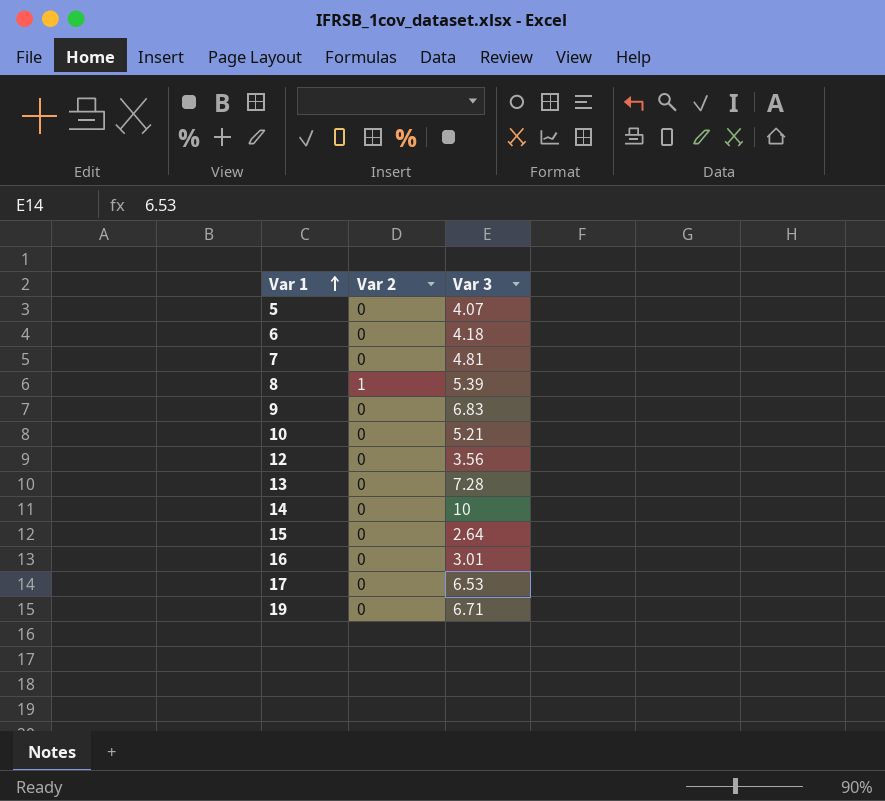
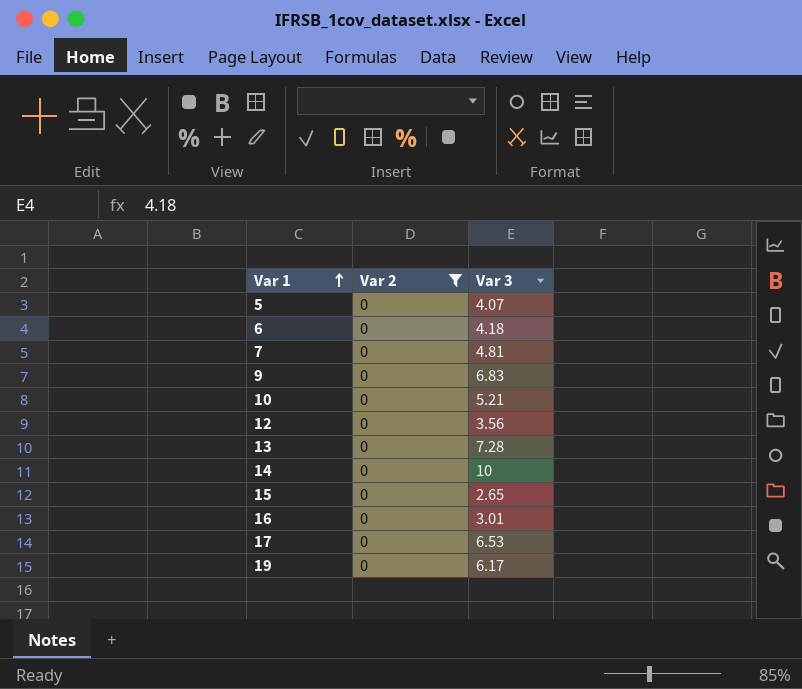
filter: none -> Var 2 = 0
15 | Var 3: 2.64 -> 2.65
19 | Var 3: 6.71 -> 6.17

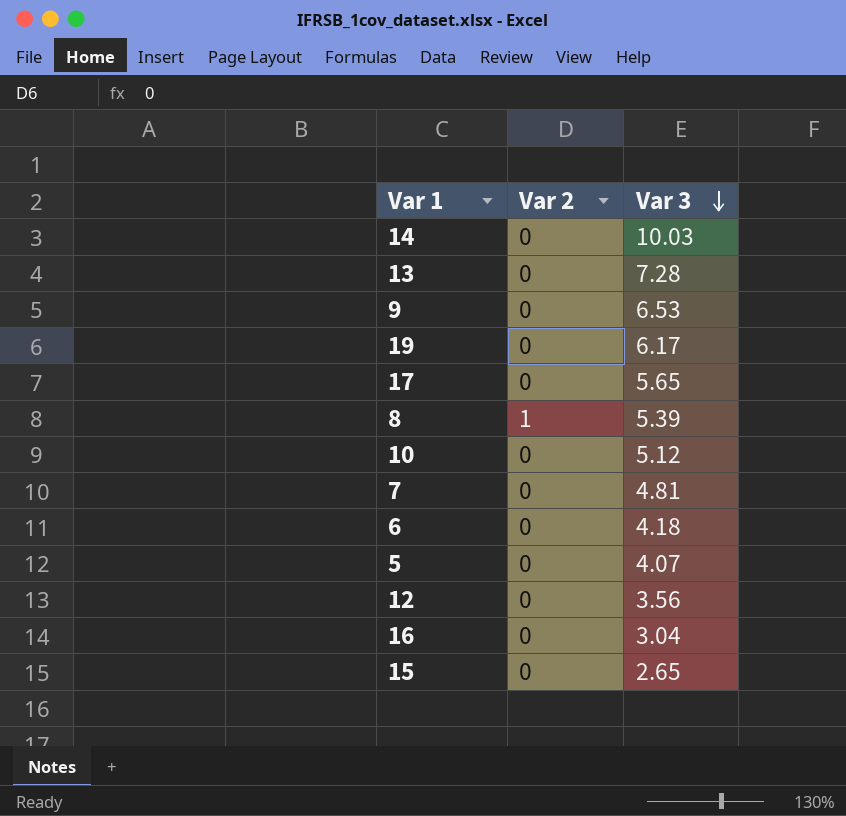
filter: Var 2 = 0 -> none
row order: Var 1 ascending -> Var 3 descending
14 | Var 3: 10 -> 10.03
9 | Var 3: 6.83 -> 6.53
17 | Var 3: 6.53 -> 5.65
10 | Var 3: 5.21 -> 5.12
16 | Var 3: 3.01 -> 3.04

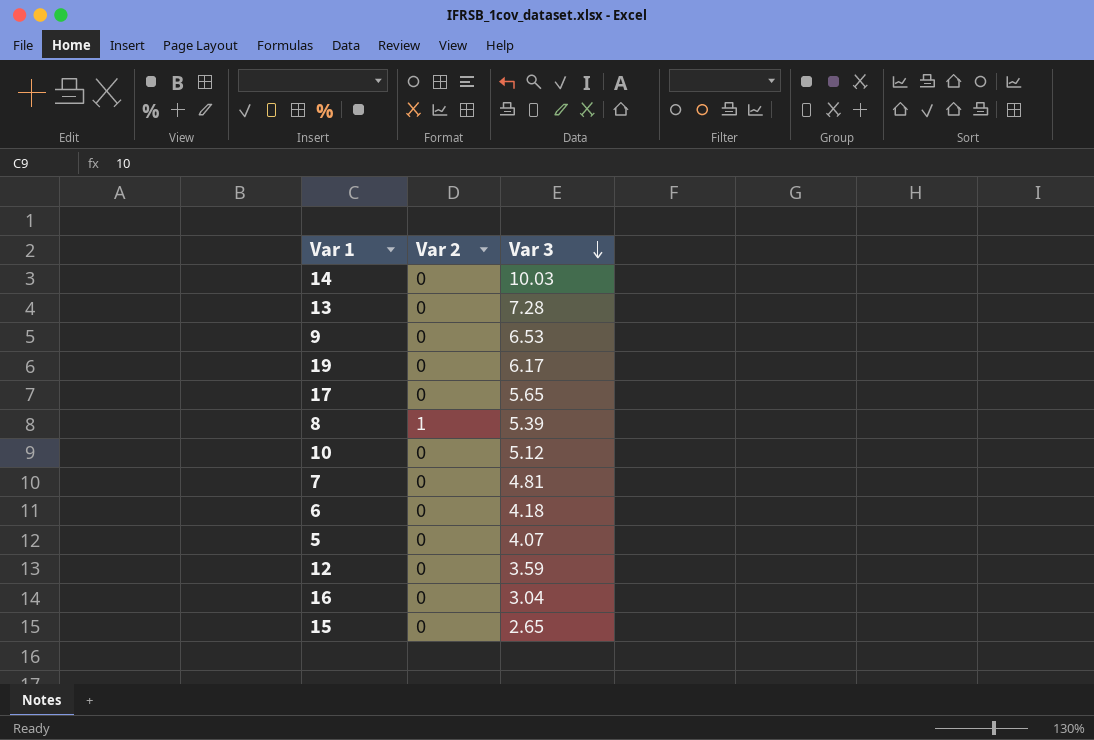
12 | Var 3: 3.56 -> 3.59

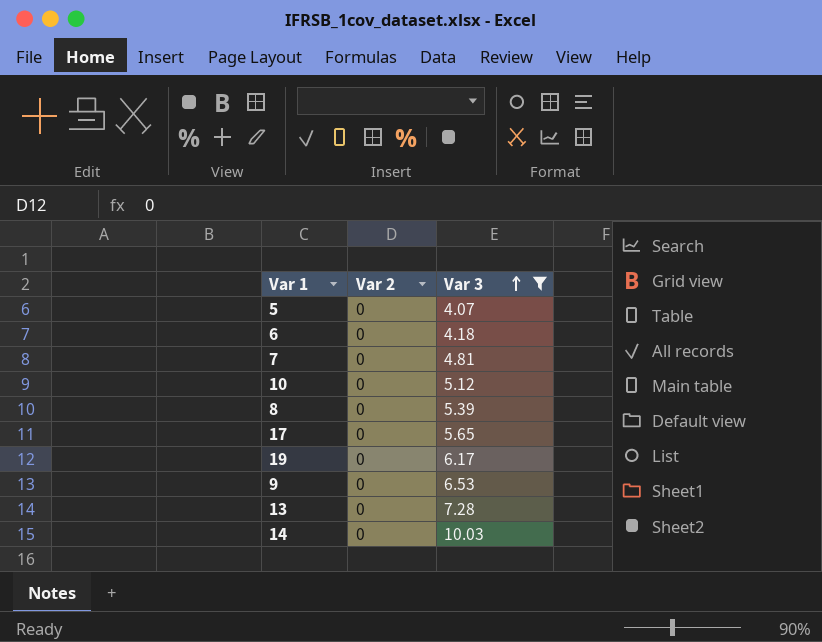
filter: none -> Var 3 >= 4.07
row order: Var 3 descending -> Var 3 ascending
8 | Var 2: 1 -> 0

